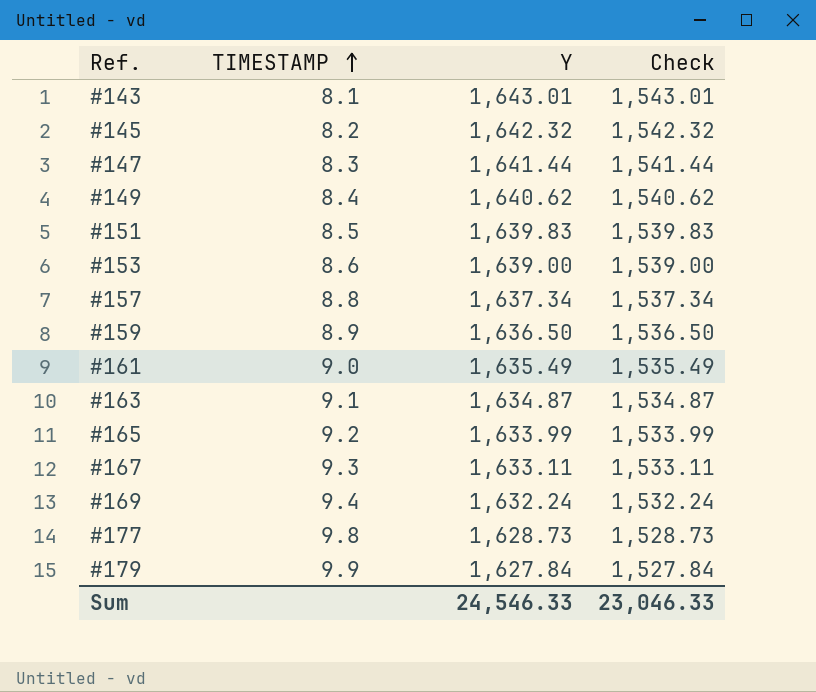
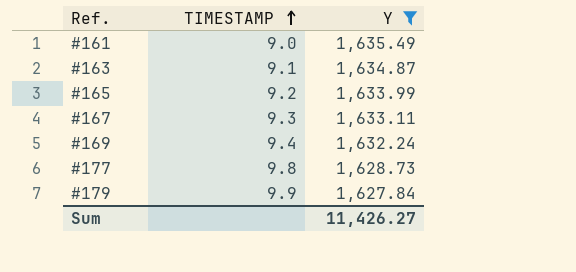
filter: none -> Y <= 1,635.49
column Check | formula: [Y] - 100 -> none
Sum | Y: 24,546.33 -> 11,426.27

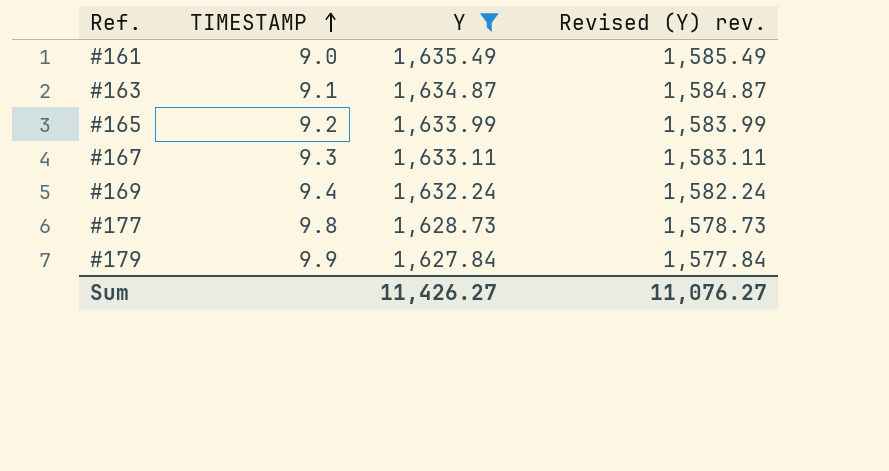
column Revised (Y) rev. | formula: none -> [Y] - 50

